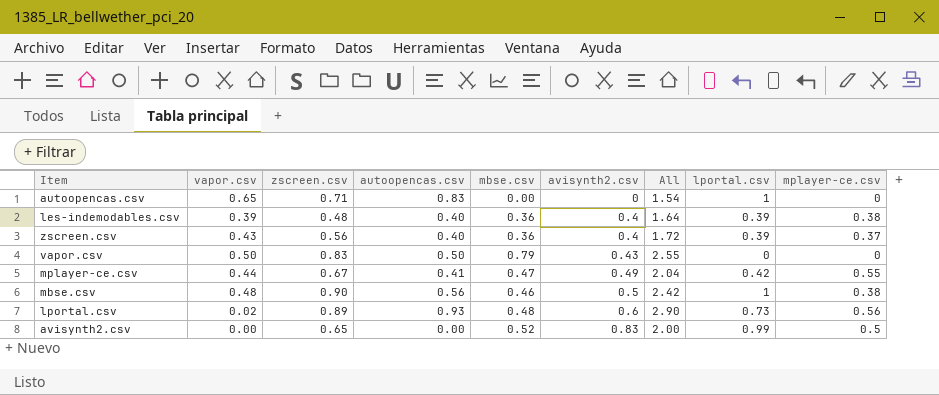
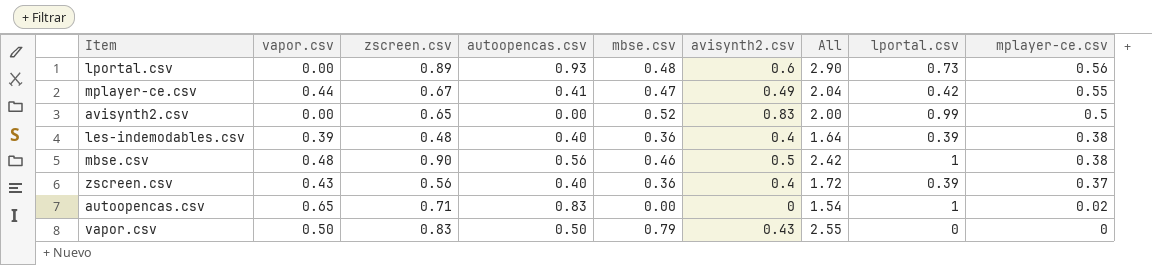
row order: avisynth2.csv ascending -> mplayer-ce.csv descending
lportal.csv | vapor.csv: 0.02 -> 0.00
autoopencas.csv | mplayer-ce.csv: 0 -> 0.02

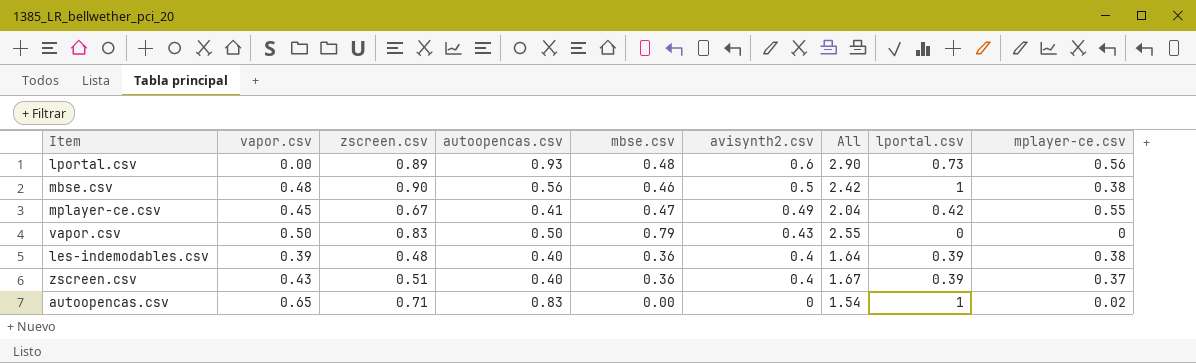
row order: mplayer-ce.csv descending -> avisynth2.csv descending
row avisynth2.csv: 0.00 | 0.65 | 0.00 | 0.52 | 0.83 | 2.00 | 0.99 | 0.5 -> none
mplayer-ce.csv | vapor.csv: 0.44 -> 0.45
zscreen.csv | zscreen.csv: 0.56 -> 0.51
zscreen.csv | All: 1.72 -> 1.67

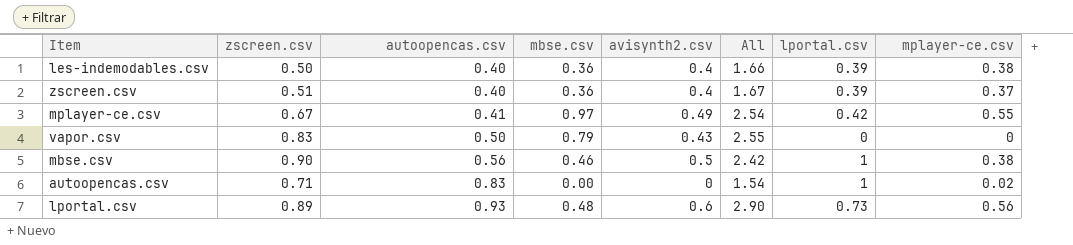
row order: avisynth2.csv descending -> autoopencas.csv ascending
column vapor.csv | position: 2 -> none
les-indemodables.csv | zscreen.csv: 0.48 -> 0.50
les-indemodables.csv | All: 1.64 -> 1.66
mplayer-ce.csv | mbse.csv: 0.47 -> 0.97
mplayer-ce.csv | All: 2.04 -> 2.54

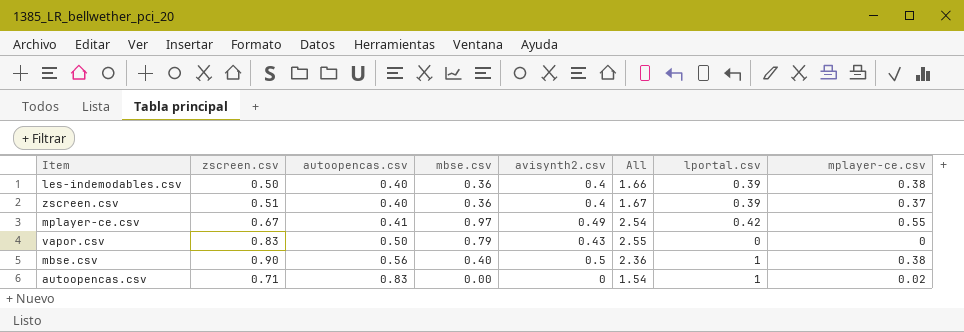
row lportal.csv: 0.89 | 0.93 | 0.48 | 0.6 | 2.90 | 0.73 | 0.56 -> none
mbse.csv | mbse.csv: 0.46 -> 0.40
mbse.csv | All: 2.42 -> 2.36

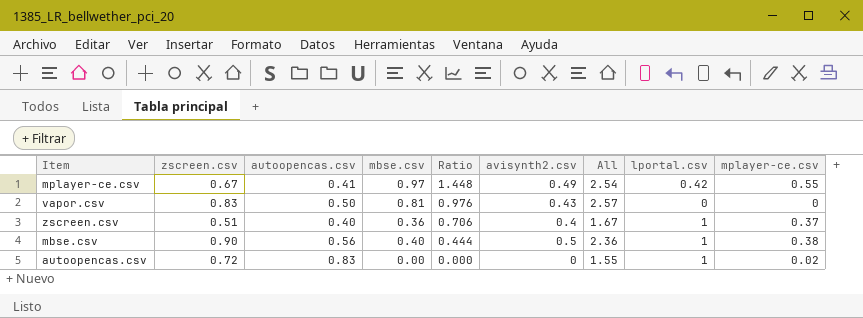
row order: autoopencas.csv ascending -> Ratio descending
column Ratio | formula: none -> [mbse.csv] / [zscreen.csv]
row les-indemodables.csv: 0.50 | 0.40 | 0.36 | 0.4 | 1.66 | 0.39 | 0.38 -> none
vapor.csv | mbse.csv: 0.79 -> 0.81
vapor.csv | All: 2.55 -> 2.57
zscreen.csv | lportal.csv: 0.39 -> 1
autoopencas.csv | zscreen.csv: 0.71 -> 0.72
autoopencas.csv | All: 1.54 -> 1.55

